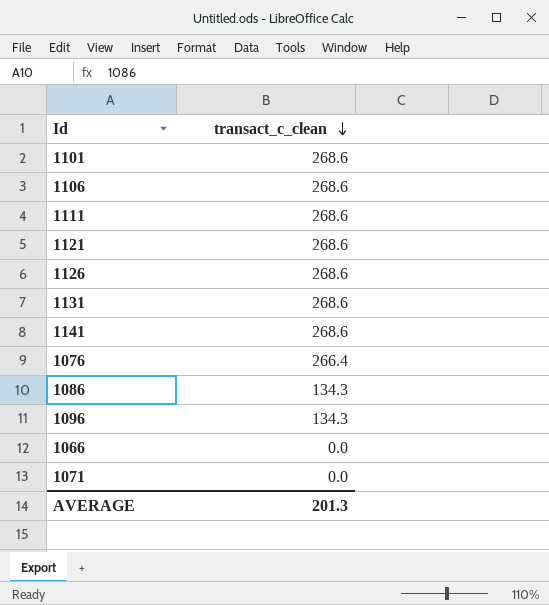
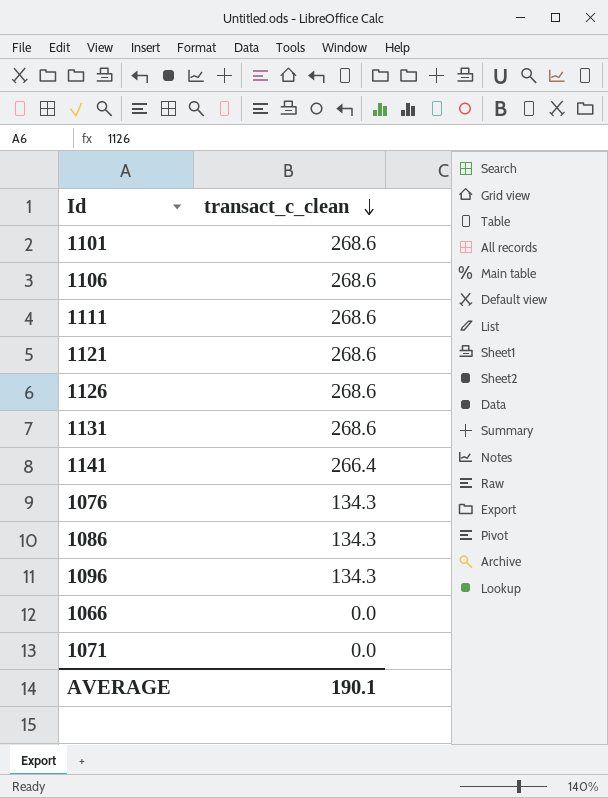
1141 | transact_c_clean: 268.6 -> 266.4
1076 | transact_c_clean: 266.4 -> 134.3
AVERAGE | transact_c_clean: 201.3 -> 190.1

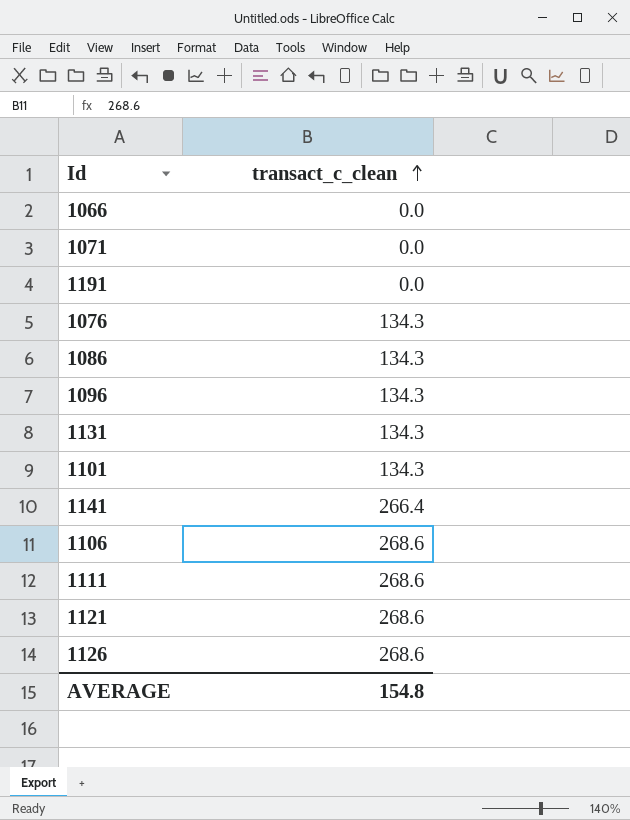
row order: transact_c_clean descending -> transact_c_clean ascending
row 1191: none -> 0.0
1131 | transact_c_clean: 268.6 -> 134.3
1101 | transact_c_clean: 268.6 -> 134.3
AVERAGE | transact_c_clean: 190.1 -> 154.8

